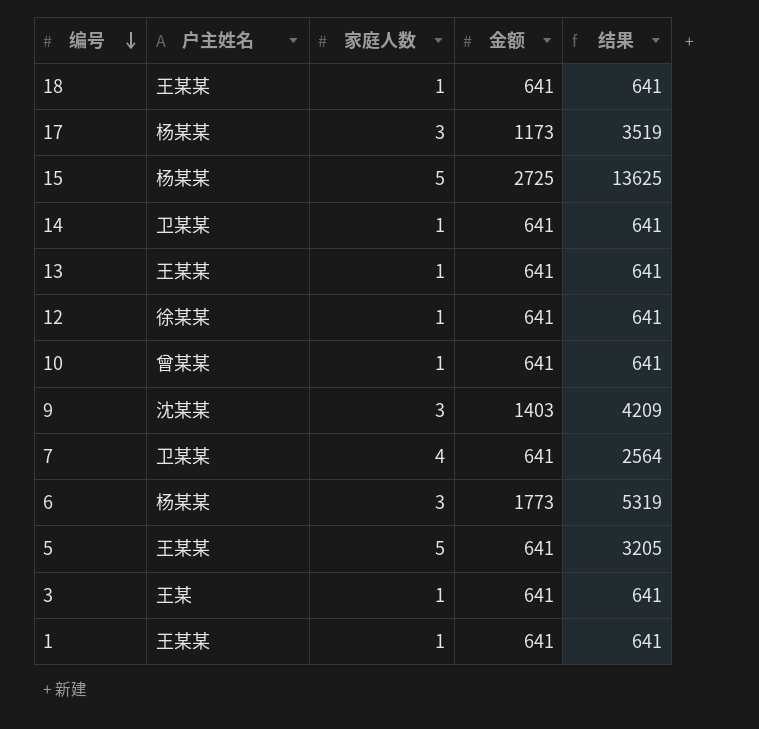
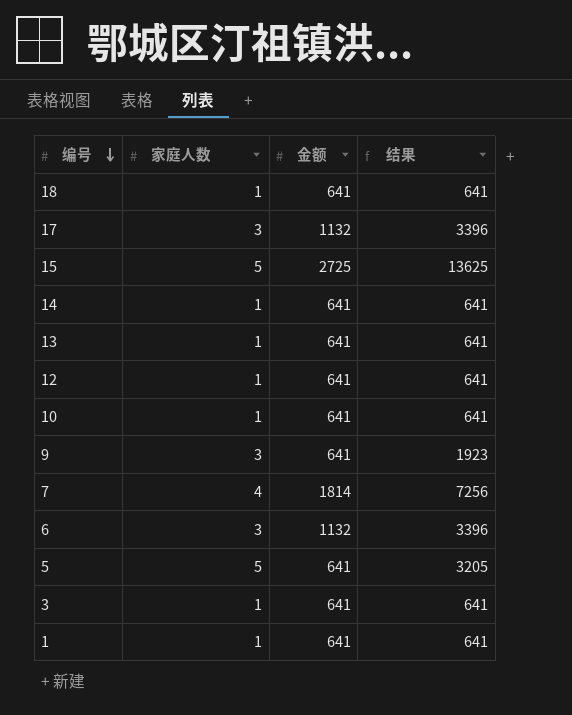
column 户主姓名 | position: 2 -> none
17 | 金额: 1173 -> 1132
17 | 结果: 3519 -> 3396
9 | 金额: 1403 -> 641
9 | 结果: 4209 -> 1923
7 | 金额: 641 -> 1814
7 | 结果: 2564 -> 7256
6 | 金额: 1773 -> 1132
6 | 结果: 5319 -> 3396

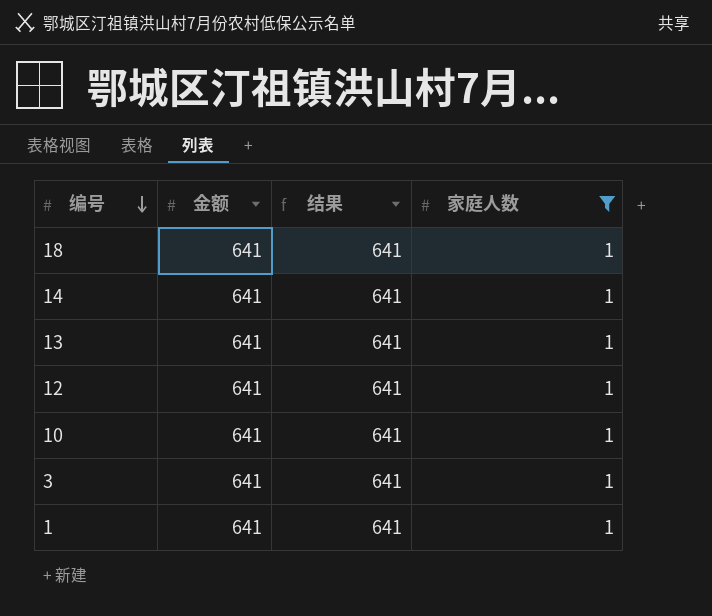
filter: none -> 家庭人数 = 1
column 家庭人数 | position: 2 -> 4

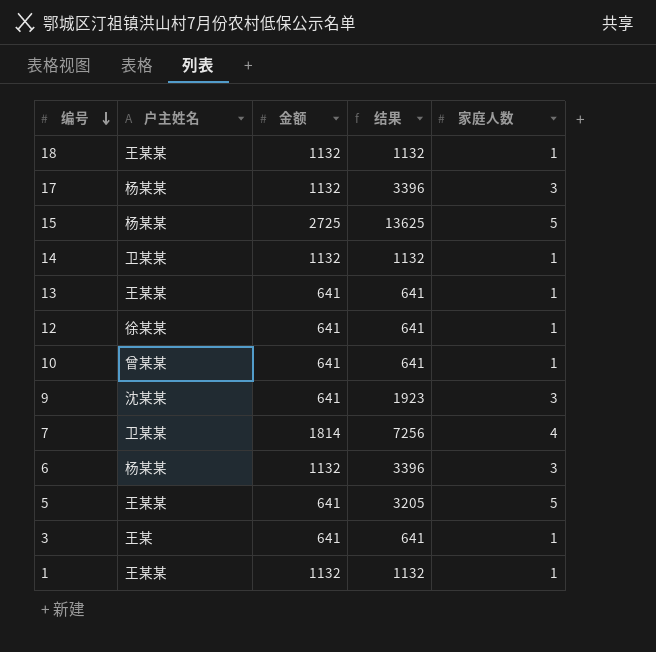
filter: 家庭人数 = 1 -> none
column 户主姓名 | position: none -> 2
18 | 金额: 641 -> 1132
18 | 结果: 641 -> 1132
14 | 金额: 641 -> 1132
14 | 结果: 641 -> 1132
1 | 金额: 641 -> 1132
1 | 结果: 641 -> 1132

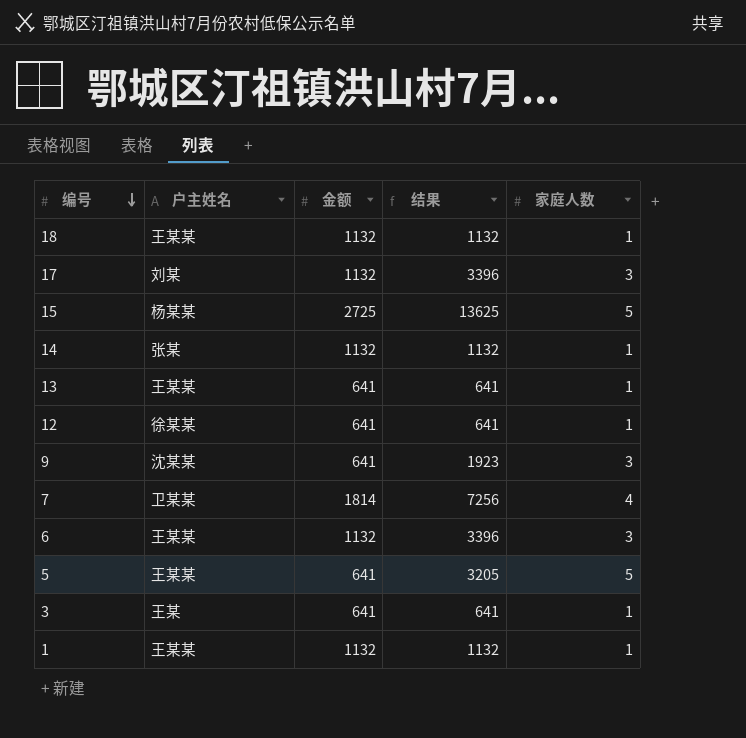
row 10: 曾某某 | 641 | 641 | 1 -> none
17 | 户主姓名: 杨某某 -> 刘某
14 | 户主姓名: 卫某某 -> 张某
6 | 户主姓名: 杨某某 -> 王某某

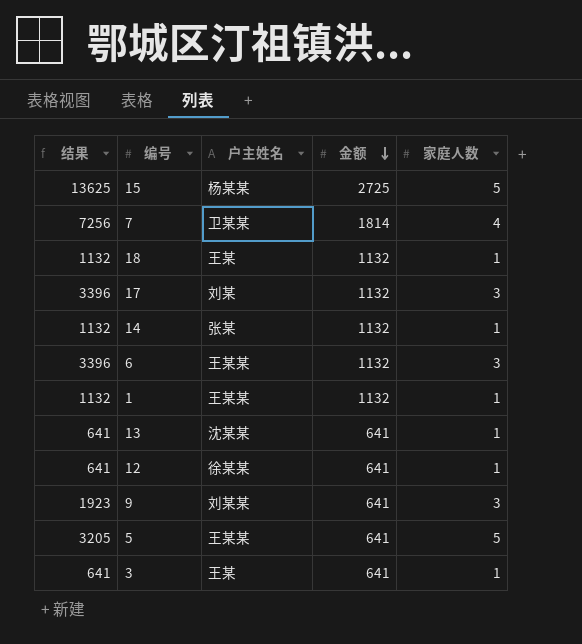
row order: 编号 descending -> 金额 descending
column 结果 | position: 4 -> 1
18 | 户主姓名: 王某某 -> 王某
13 | 户主姓名: 王某某 -> 沈某某
9 | 户主姓名: 沈某某 -> 刘某某

